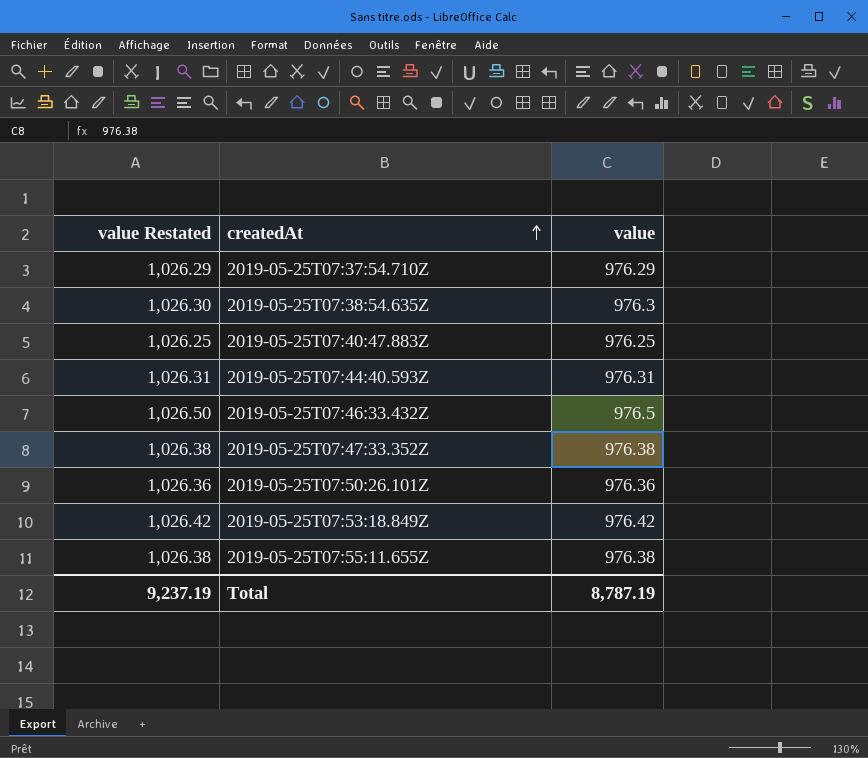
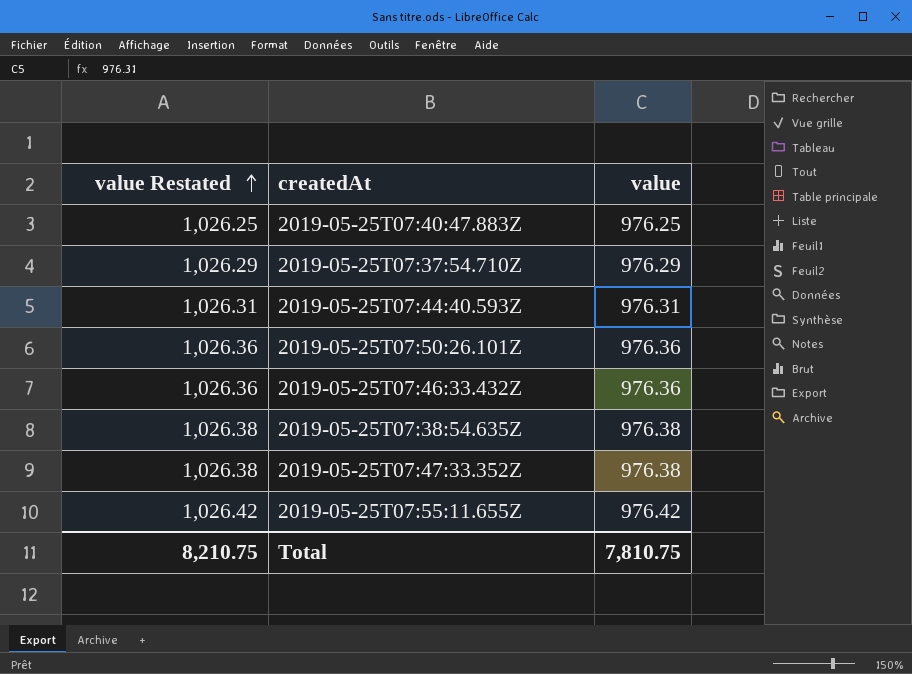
row order: createdAt ascending -> value Restated ascending
row 2019-05-25T07:53:18.849Z: 1,026.42 | 976.42 -> none
2019-05-25T07:46:33.432Z | value Restated: 1,026.50 -> 1,026.36
2019-05-25T07:46:33.432Z | value: 976.5 -> 976.36
2019-05-25T07:38:54.635Z | value Restated: 1,026.30 -> 1,026.38
2019-05-25T07:38:54.635Z | value: 976.3 -> 976.38
2019-05-25T07:55:11.655Z | value Restated: 1,026.38 -> 1,026.42
2019-05-25T07:55:11.655Z | value: 976.38 -> 976.42
Total | value Restated: 9,237.19 -> 8,210.75
Total | value: 8,787.19 -> 7,810.75

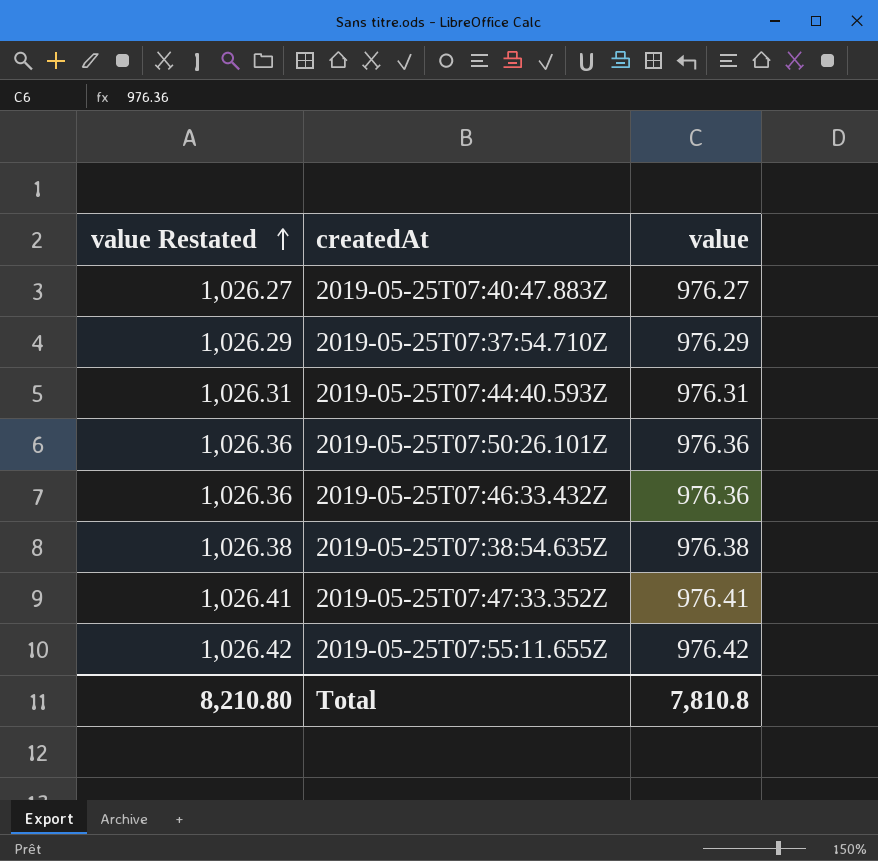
2019-05-25T07:40:47.883Z | value Restated: 1,026.25 -> 1,026.27
2019-05-25T07:40:47.883Z | value: 976.25 -> 976.27
2019-05-25T07:47:33.352Z | value Restated: 1,026.38 -> 1,026.41
2019-05-25T07:47:33.352Z | value: 976.38 -> 976.41
Total | value Restated: 8,210.75 -> 8,210.80
Total | value: 7,810.75 -> 7,810.8

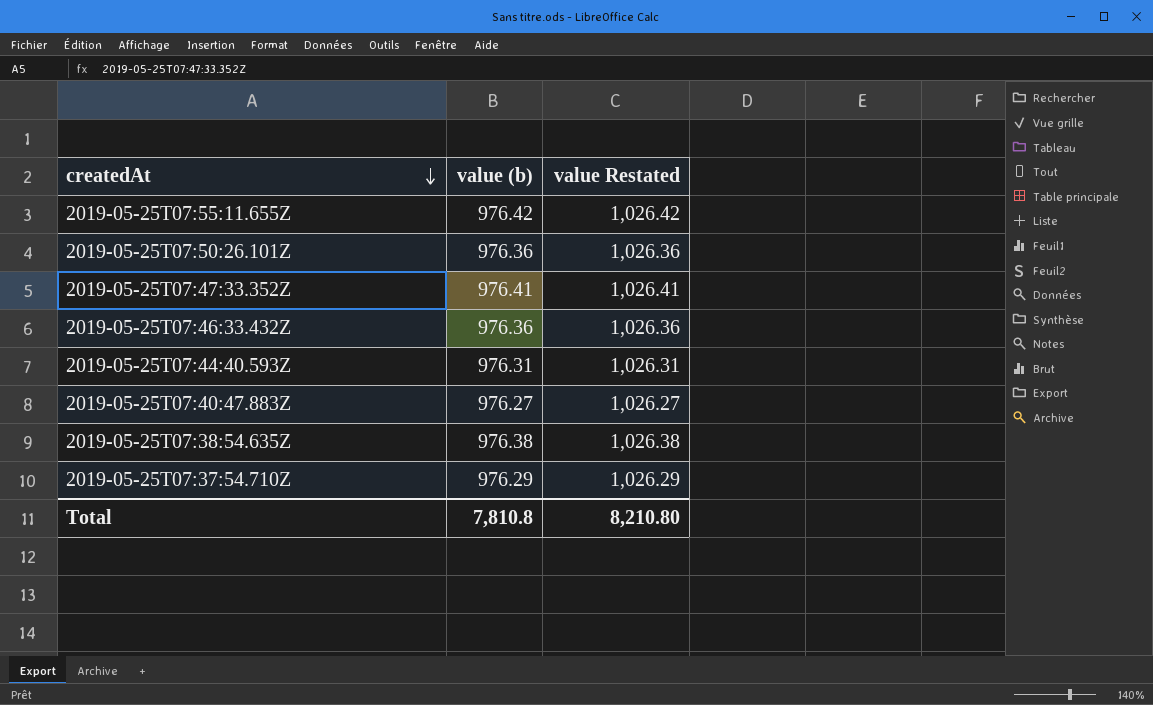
row order: value Restated ascending -> createdAt descending
column name: value -> value (b)
column value Restated | position: 1 -> 3

